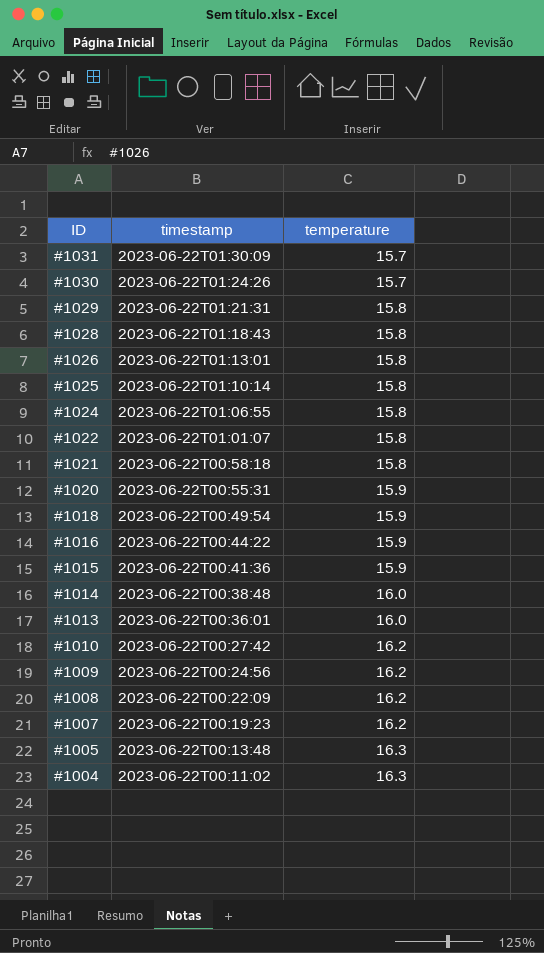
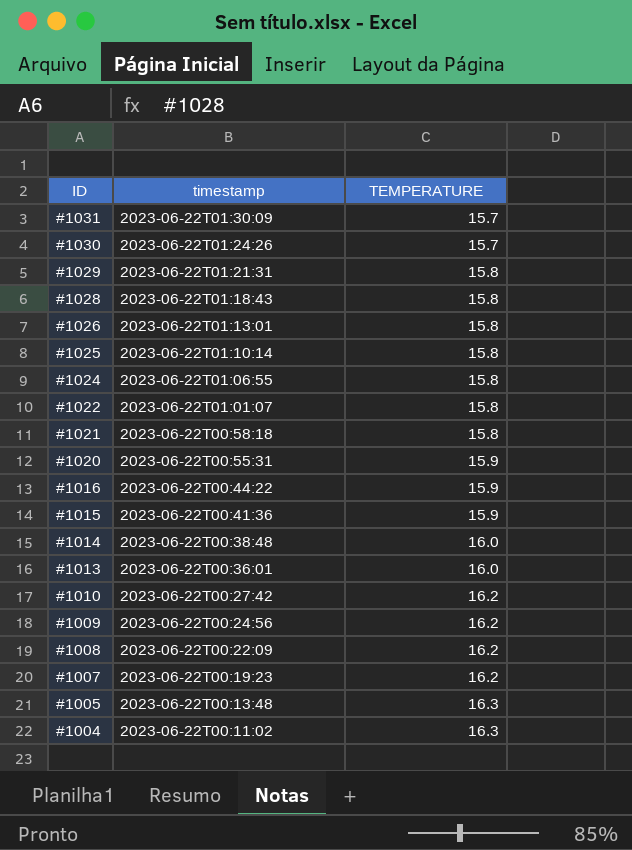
column name: temperature -> TEMPERATURE
row #1018: 2023-06-22T00:49:54 | 15.9 -> none

